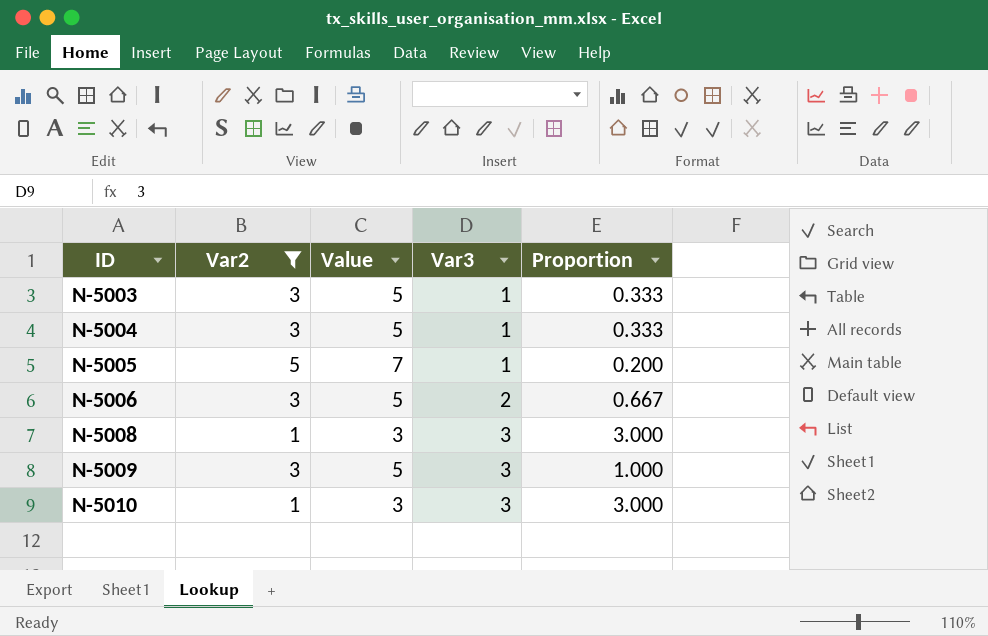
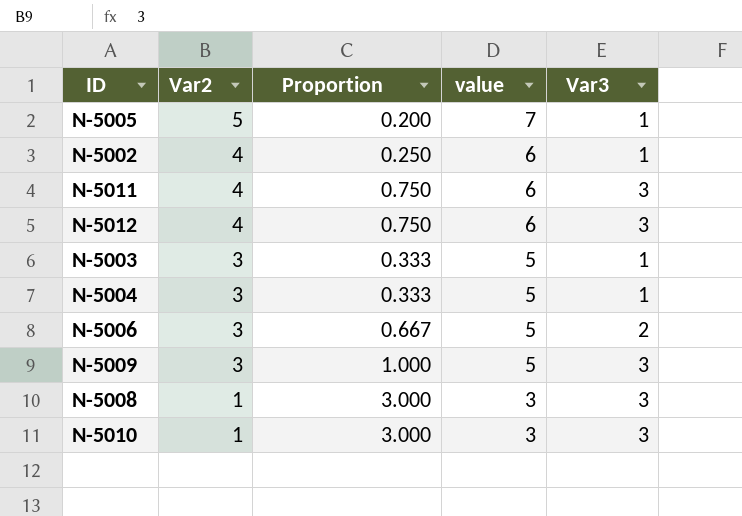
filter: Var2 != 4 -> none
row order: ID ascending -> Var2 descending
column Proportion | position: 5 -> 3
column name: Value -> value

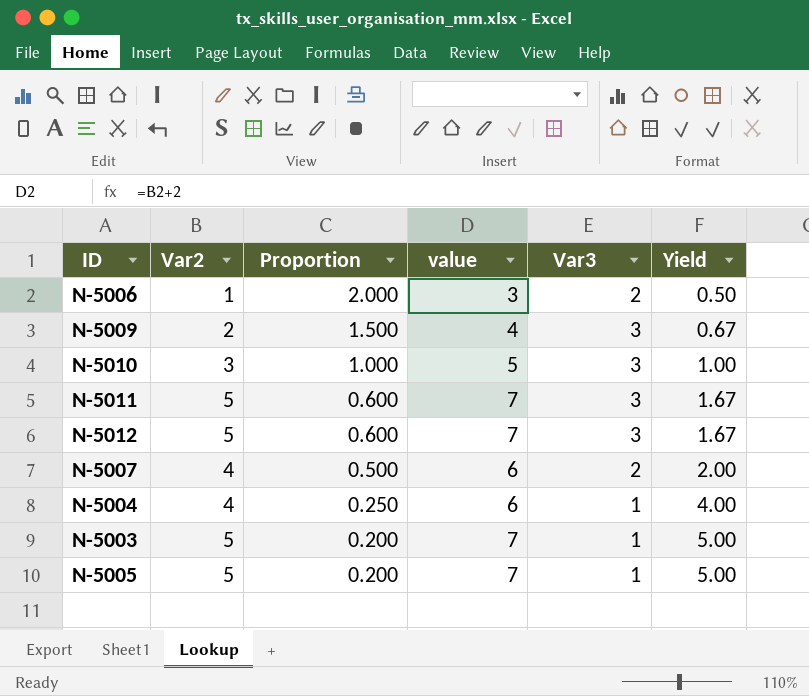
row order: Var2 descending -> Proportion descending
column Yield | formula: none -> [Var2] / [Var3]
row N-5002: 4 | 0.250 | 6 | 1 -> none
row N-5008: 1 | 3.000 | 3 | 3 -> none
N-5006 | Var2: 3 -> 1
N-5006 | Proportion: 0.667 -> 2.000
N-5006 | value: 5 -> 3
N-5009 | Var2: 3 -> 2
N-5009 | Proportion: 1.000 -> 1.500
N-5009 | value: 5 -> 4
N-5010 | Var2: 1 -> 3
N-5010 | Proportion: 3.000 -> 1.000
N-5010 | value: 3 -> 5
N-5011 | Var2: 4 -> 5
N-5011 | Proportion: 0.750 -> 0.600
N-5011 | value: 6 -> 7
N-5012 | Var2: 4 -> 5
N-5012 | Proportion: 0.750 -> 0.600
N-5012 | value: 6 -> 7
row N-5007: none -> 4 | 0.500 | 6 | 2 | 2.00
N-5004 | Var2: 3 -> 4
N-5004 | Proportion: 0.333 -> 0.250
N-5004 | value: 5 -> 6
N-5003 | Var2: 3 -> 5
N-5003 | Proportion: 0.333 -> 0.200
N-5003 | value: 5 -> 7

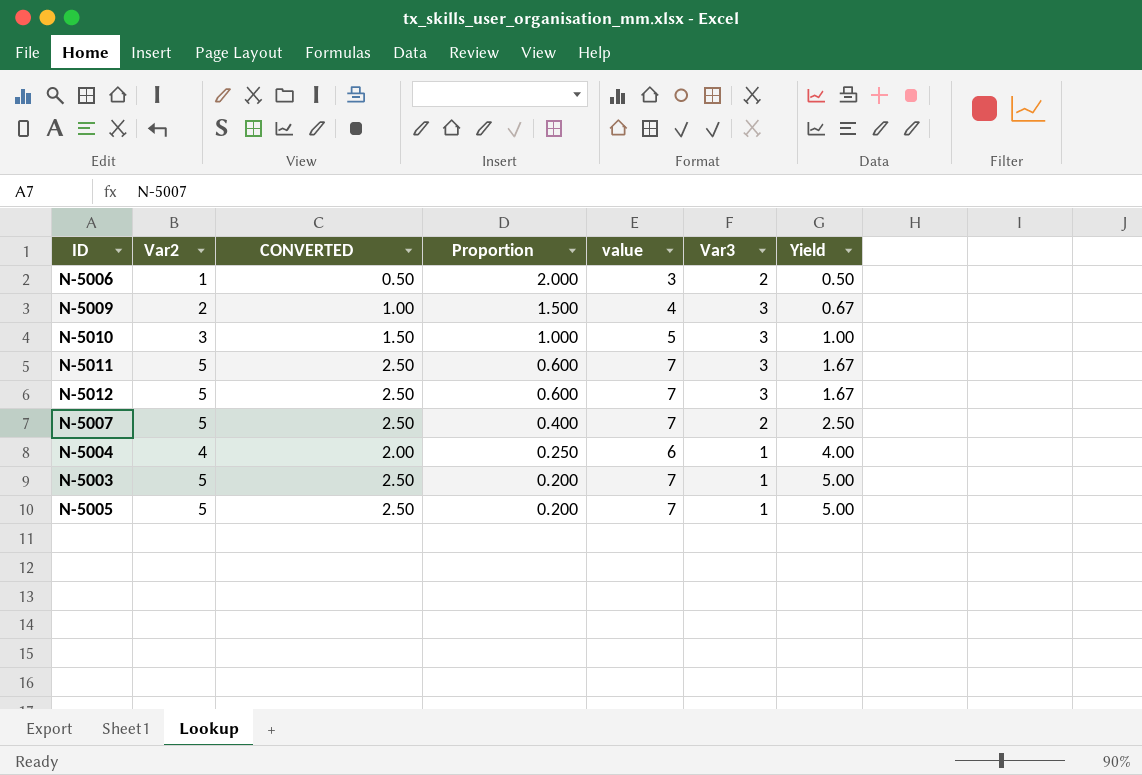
column CONVERTED | formula: none -> [Var2] * 0.5
N-5007 | Var2: 4 -> 5
N-5007 | Proportion: 0.500 -> 0.400
N-5007 | value: 6 -> 7
N-5007 | Yield: 2.00 -> 2.50

